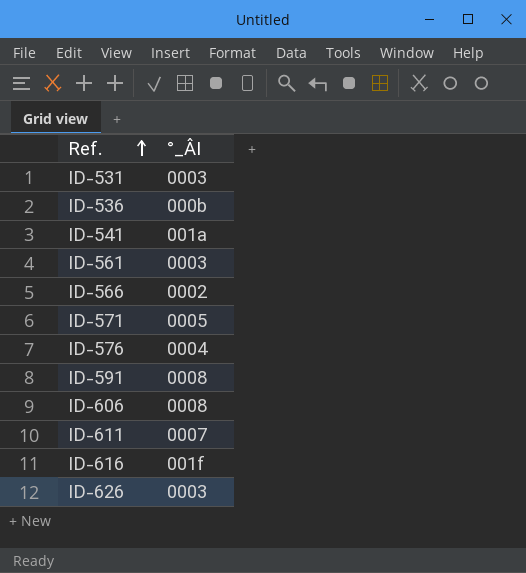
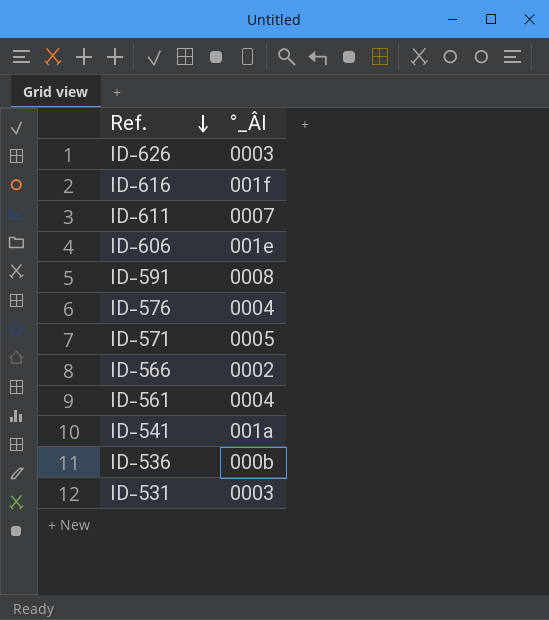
row order: Ref. ascending -> Ref. descending
ID-606 | °_ÂI: 0008 -> 001e
ID-561 | °_ÂI: 0003 -> 0004

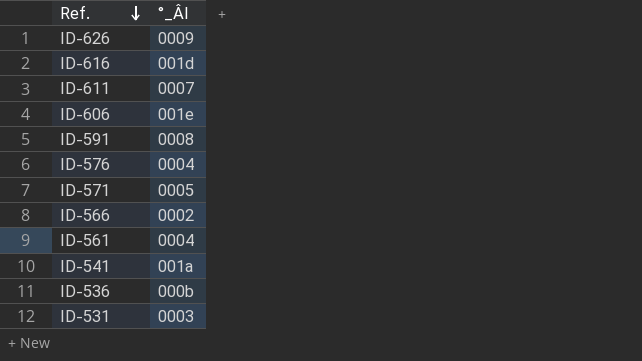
ID-626 | °_ÂI: 0003 -> 0009
ID-616 | °_ÂI: 001f -> 001d

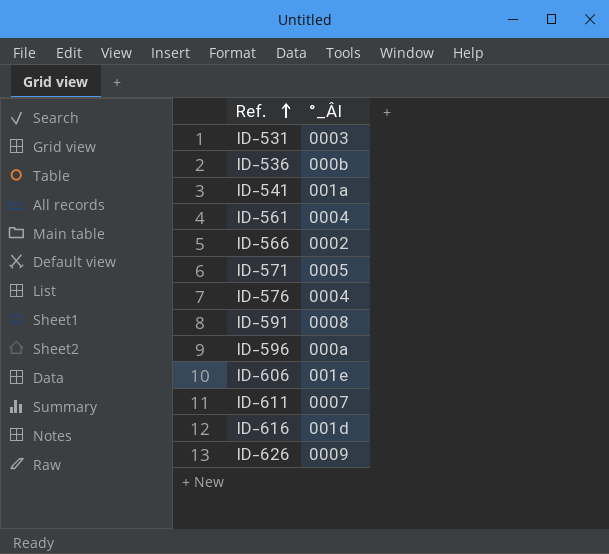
row order: Ref. descending -> Ref. ascending
row ID-596: none -> 000a

